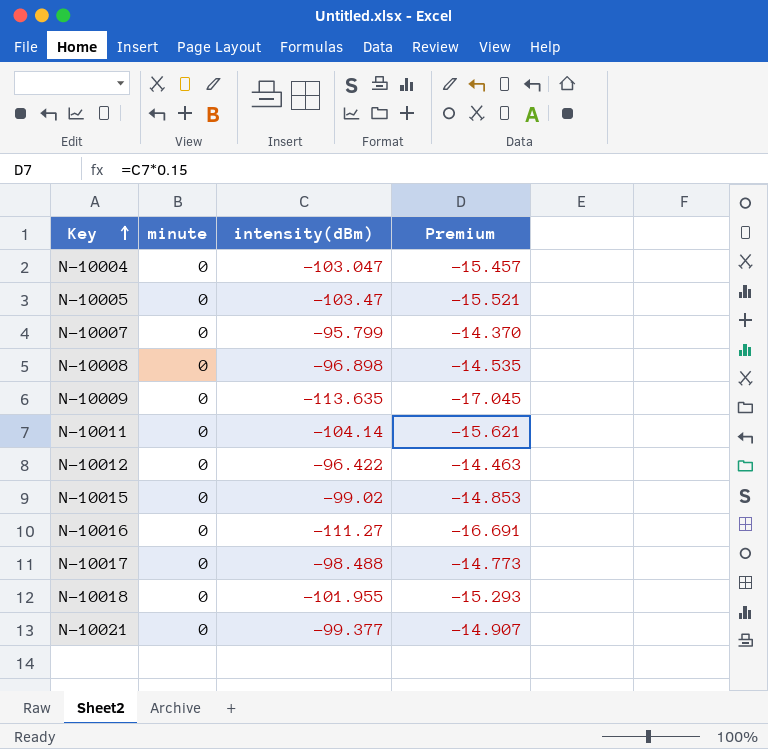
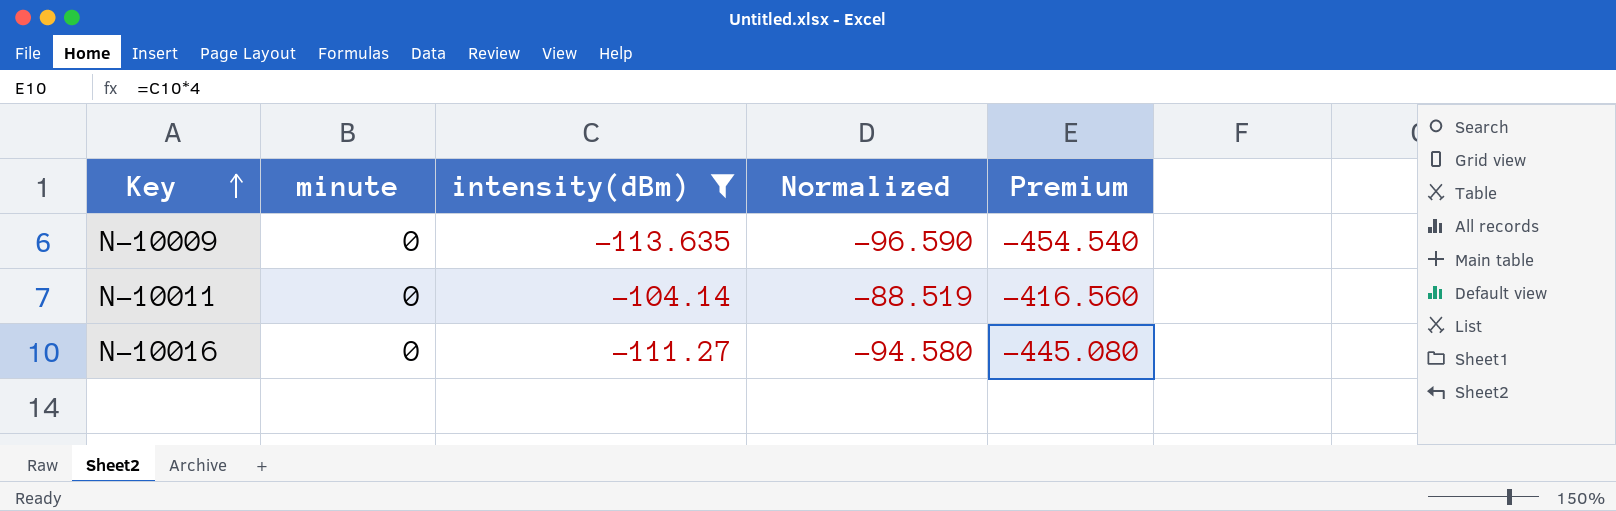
filter: none -> intensity(dBm) <= -104.14
column Normalized | formula: none -> [intensity(dBm)] * 0.85
column Premium | formula: [intensity(dBm)] * 0.15 -> [intensity(dBm)] * 4

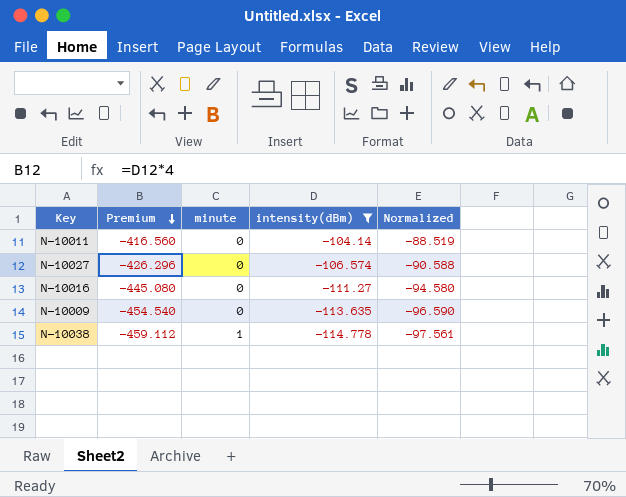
row order: Key ascending -> Premium descending
column Premium | position: 5 -> 2
row N-10027: none -> -426.296 | 0 | -106.574 | -90.588
row N-10038: none -> -459.112 | 1 | -114.778 | -97.561

